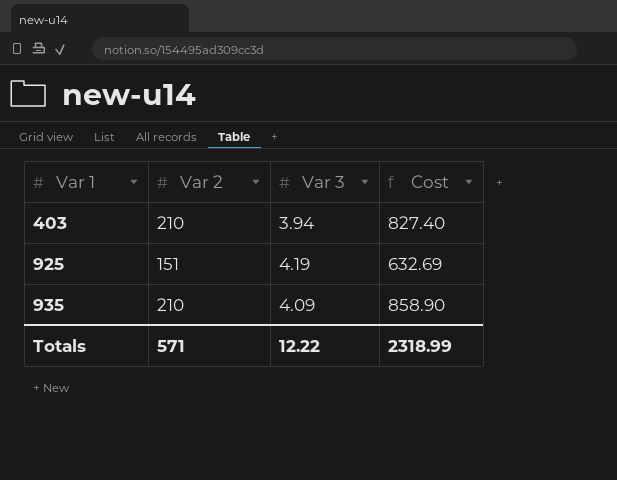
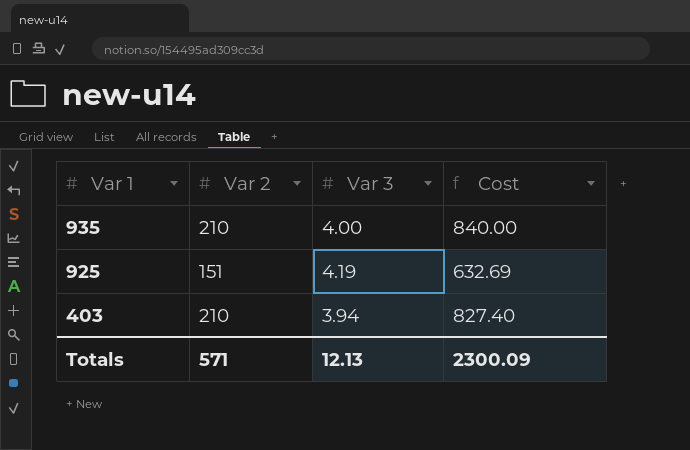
row order: Var 1 ascending -> Var 1 descending
935 | Var 3: 4.09 -> 4.00
935 | Cost: 858.90 -> 840.00
Totals | Var 3: 12.22 -> 12.13
Totals | Cost: 2318.99 -> 2300.09

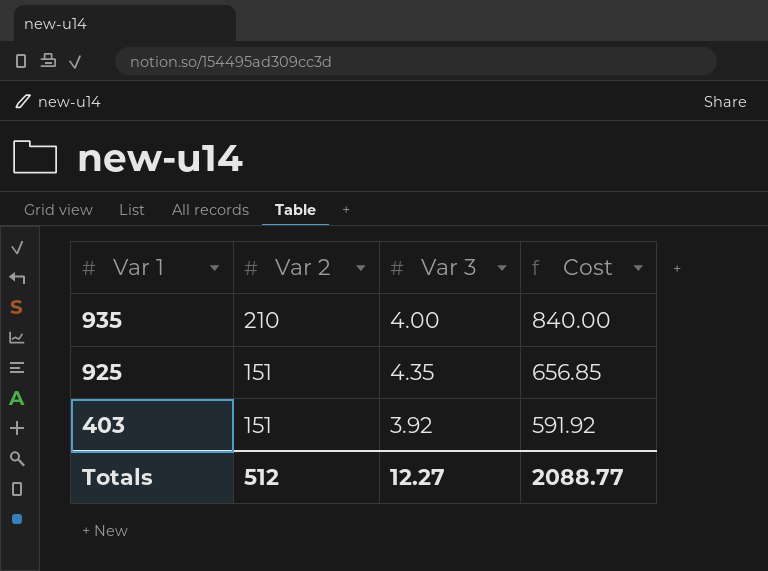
925 | Var 3: 4.19 -> 4.35
925 | Cost: 632.69 -> 656.85
403 | Var 2: 210 -> 151
403 | Var 3: 3.94 -> 3.92
403 | Cost: 827.40 -> 591.92
Totals | Var 2: 571 -> 512
Totals | Var 3: 12.13 -> 12.27
Totals | Cost: 2300.09 -> 2088.77

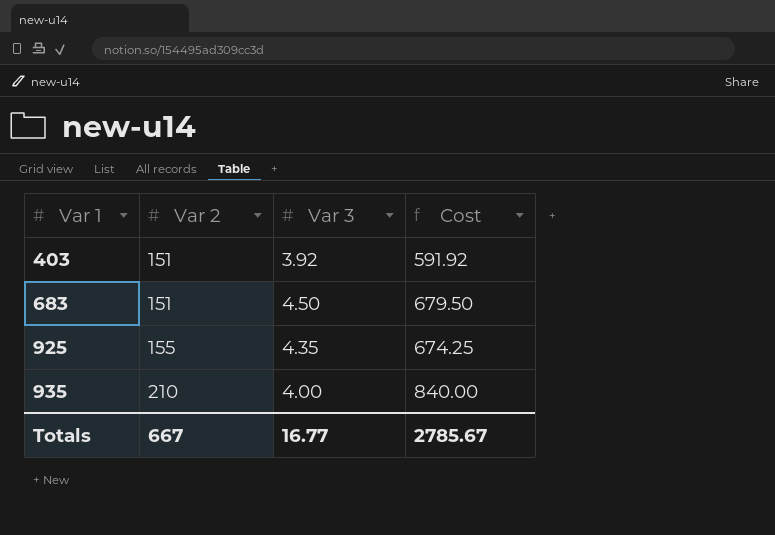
row order: Var 1 descending -> Var 1 ascending
row 683: none -> 151 | 4.50 | 679.50
925 | Var 2: 151 -> 155
925 | Cost: 656.85 -> 674.25
Totals | Var 2: 512 -> 667
Totals | Var 3: 12.27 -> 16.77
Totals | Cost: 2088.77 -> 2785.67

